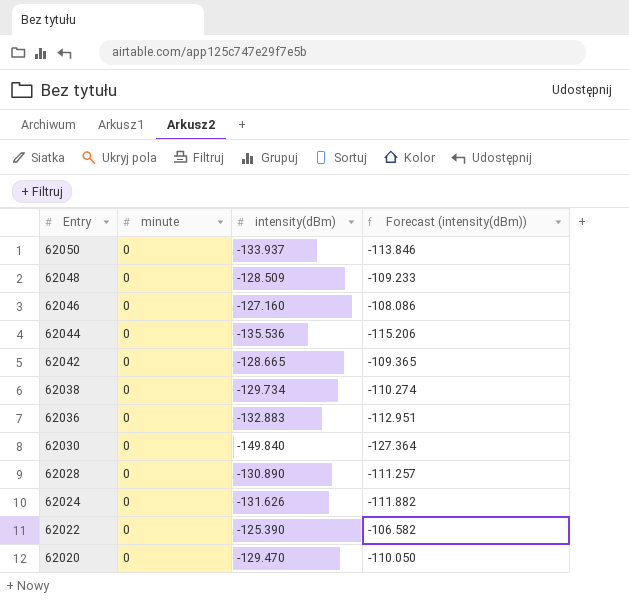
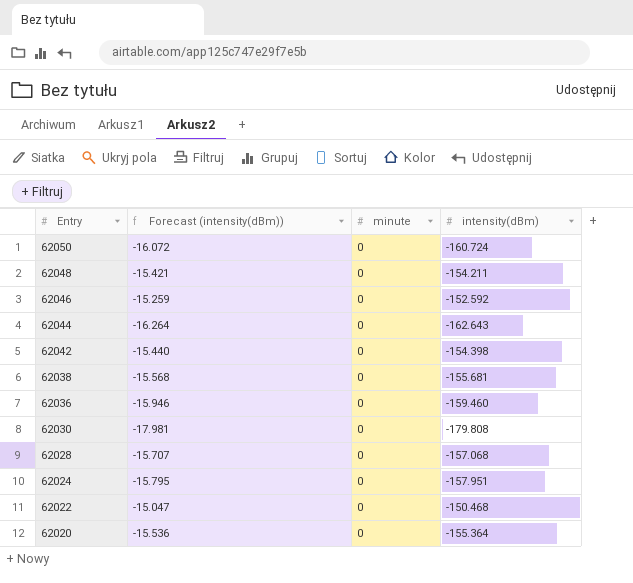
column Forecast (intensity(dBm)) | formula: [intensity(dBm)] * 0.85 -> [intensity(dBm)] * 0.1
column Forecast (intensity(dBm)) | position: 4 -> 2
62050 | intensity(dBm): -133.937 -> -160.724
62048 | intensity(dBm): -128.509 -> -154.211
62046 | intensity(dBm): -127.160 -> -152.592
62044 | intensity(dBm): -135.536 -> -162.643
62042 | intensity(dBm): -128.665 -> -154.398
62038 | intensity(dBm): -129.734 -> -155.681
62036 | intensity(dBm): -132.883 -> -159.460
62030 | intensity(dBm): -149.840 -> -179.808
62028 | intensity(dBm): -130.890 -> -157.068
62024 | intensity(dBm): -131.626 -> -157.951
62022 | intensity(dBm): -125.390 -> -150.468
62020 | intensity(dBm): -129.470 -> -155.364

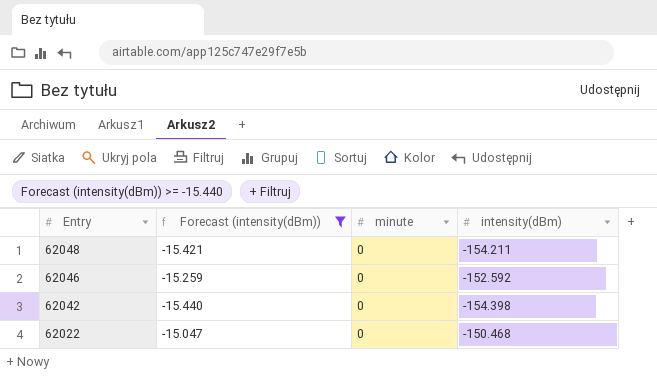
filter: none -> Forecast (intensity(dBm)) >= -15.440

